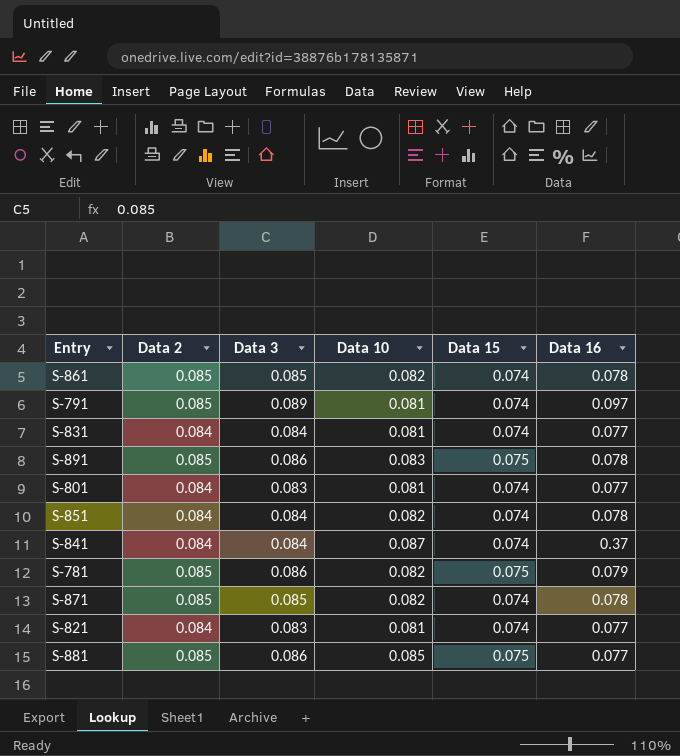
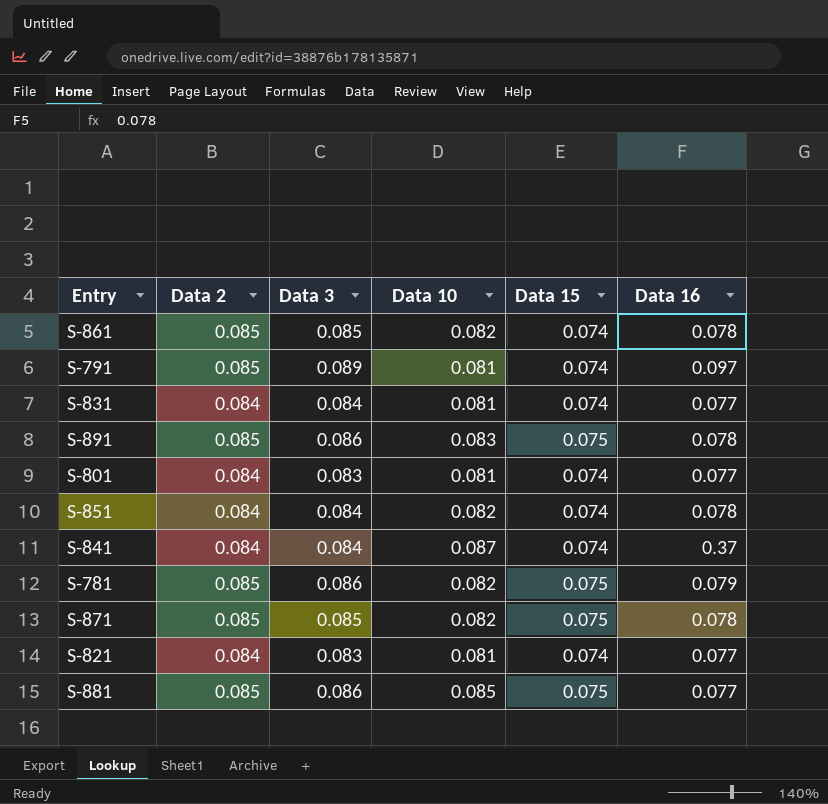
S-871 | Data 15: 0.074 -> 0.075

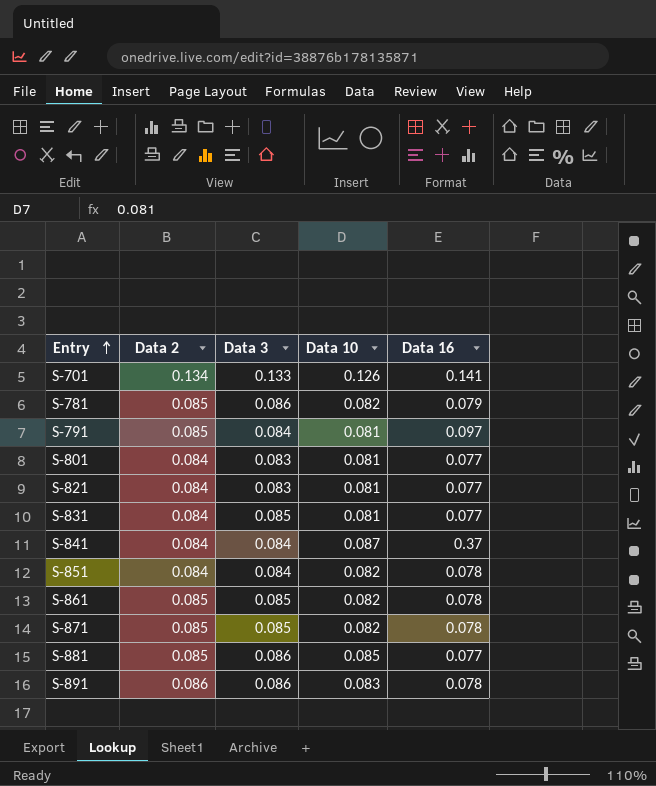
row order: none -> Entry ascending
column Data 15 | position: 5 -> none
row S-701: none -> 0.134 | 0.133 | 0.126 | 0.141
S-791 | Data 3: 0.089 -> 0.084
S-831 | Data 3: 0.084 -> 0.085
S-891 | Data 2: 0.085 -> 0.086

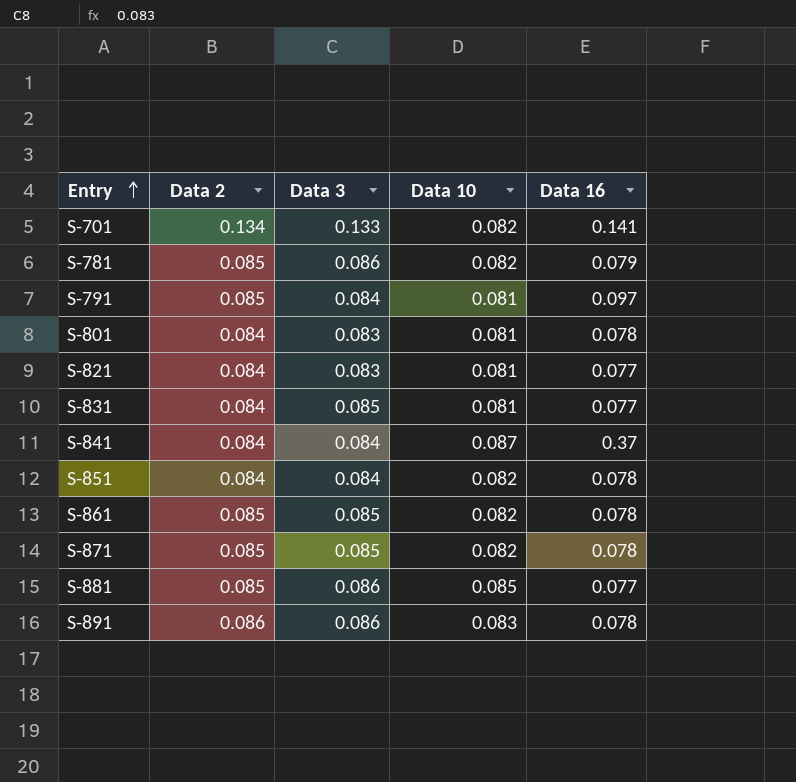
S-701 | Data 10: 0.126 -> 0.082
S-801 | Data 16: 0.077 -> 0.078

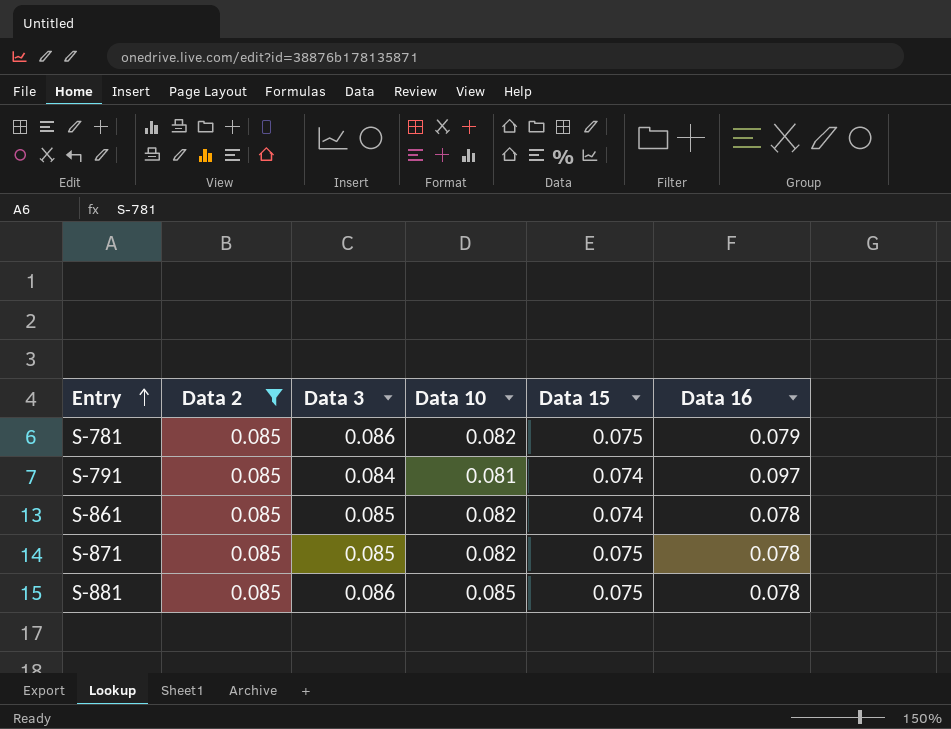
filter: none -> Data 2 = 0.085
column Data 15 | position: none -> 5
S-881 | Data 16: 0.077 -> 0.078

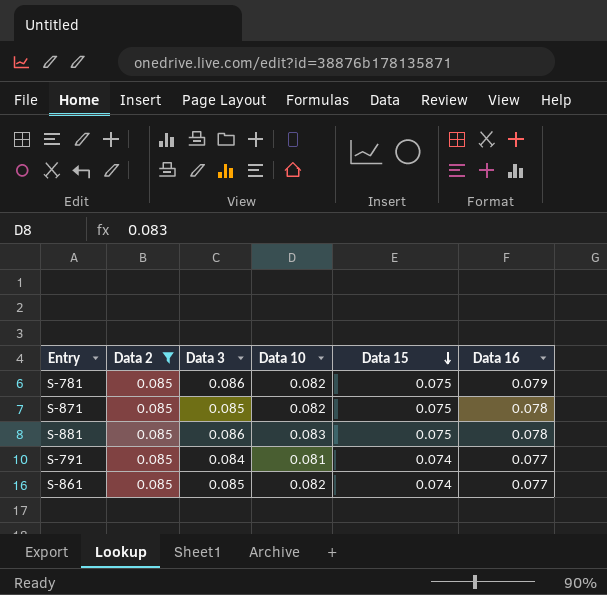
row order: Entry ascending -> Data 15 descending
S-881 | Data 10: 0.085 -> 0.083
S-791 | Data 16: 0.097 -> 0.077
S-861 | Data 16: 0.078 -> 0.077

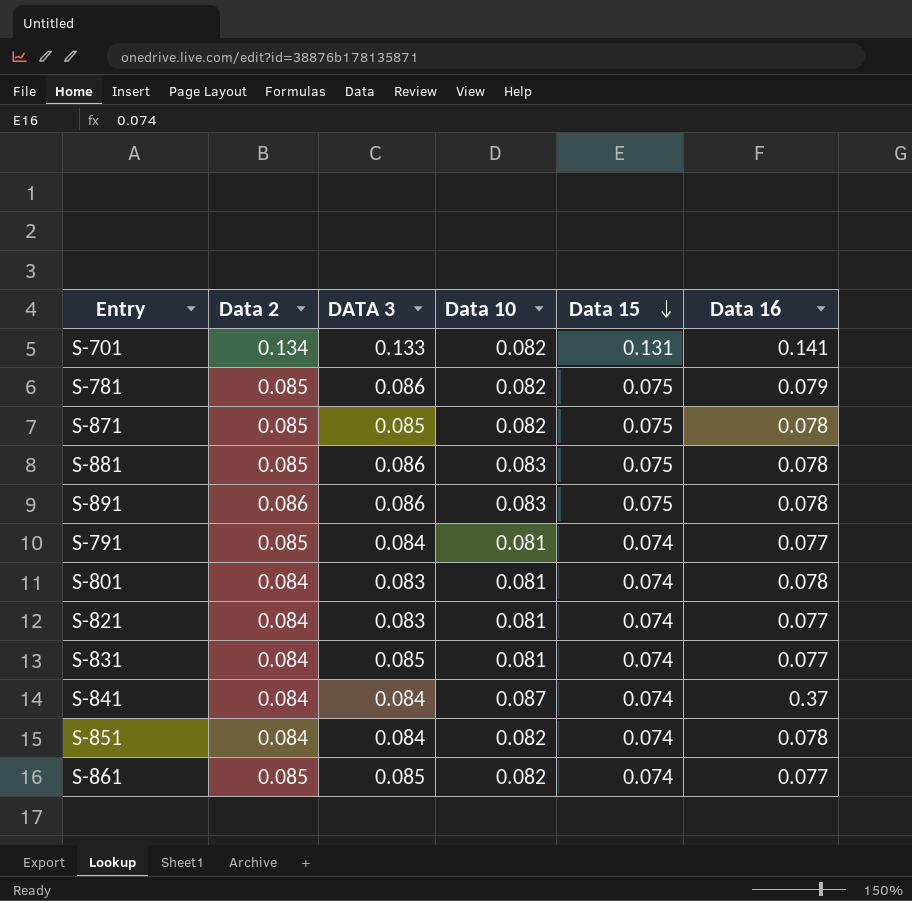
filter: Data 2 = 0.085 -> none
column name: Data 3 -> DATA 3

